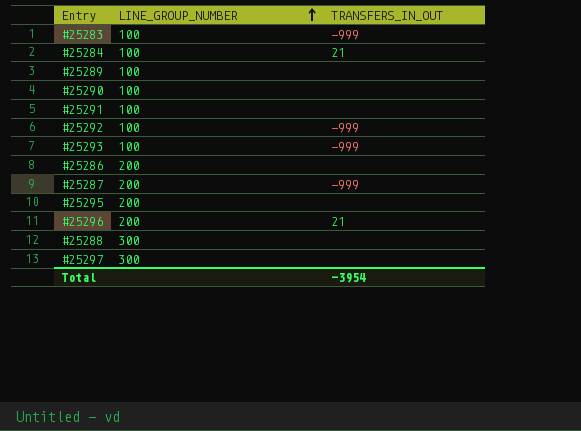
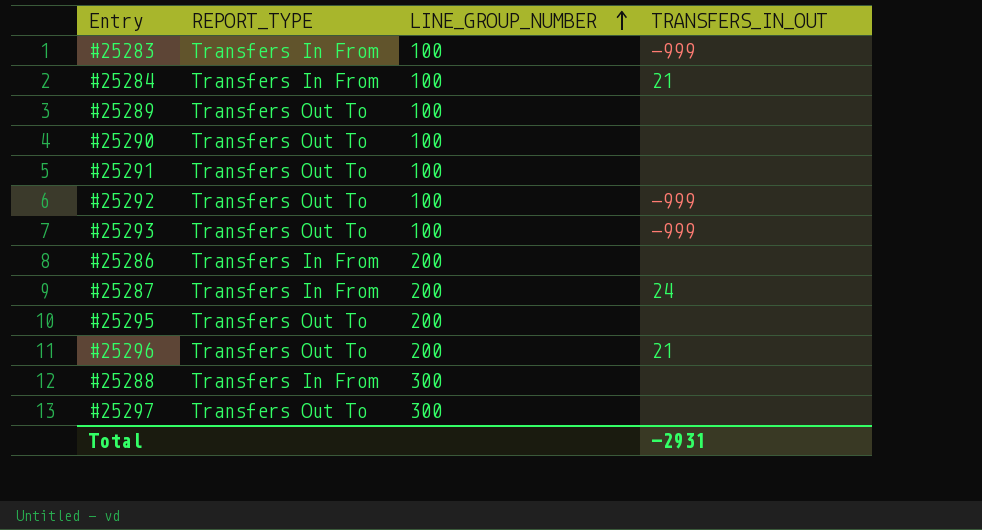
column REPORT_TYPE | position: none -> 2
#25287 | TRANSFERS_IN_OUT: -999 -> 24
Total | TRANSFERS_IN_OUT: -3954 -> -2931

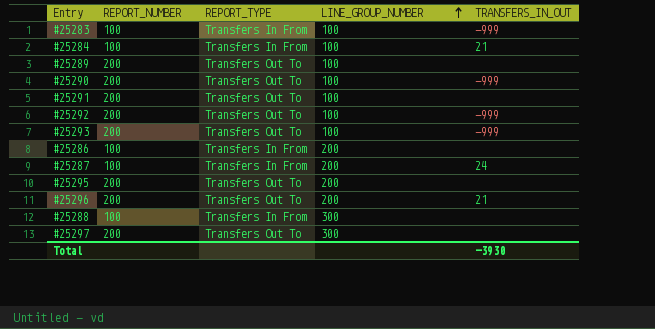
column REPORT_NUMBER | position: none -> 2
#25290 | TRANSFERS_IN_OUT: none -> -999
Total | TRANSFERS_IN_OUT: -2931 -> -3930

